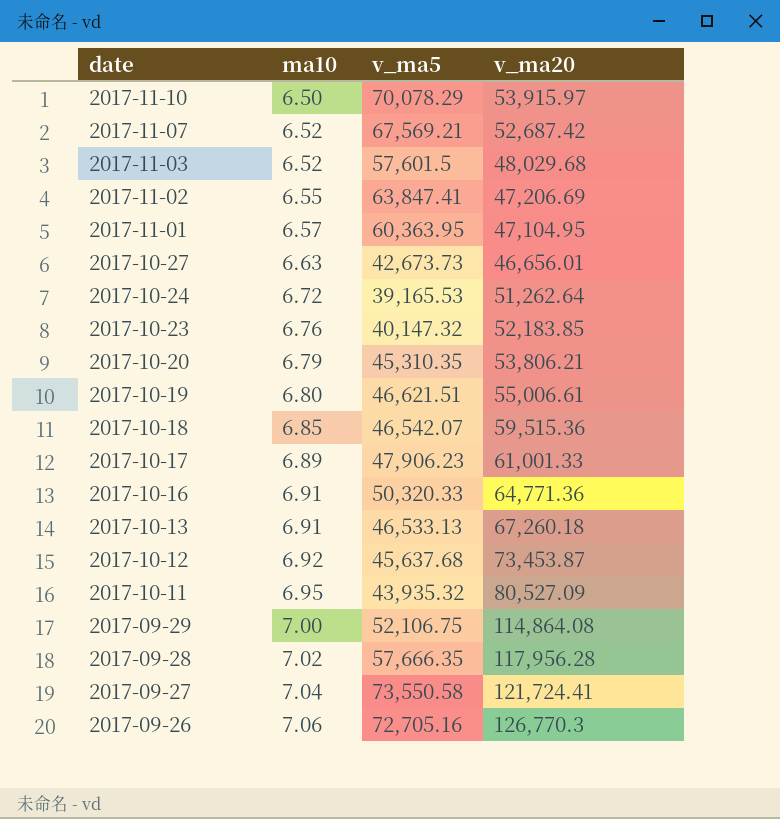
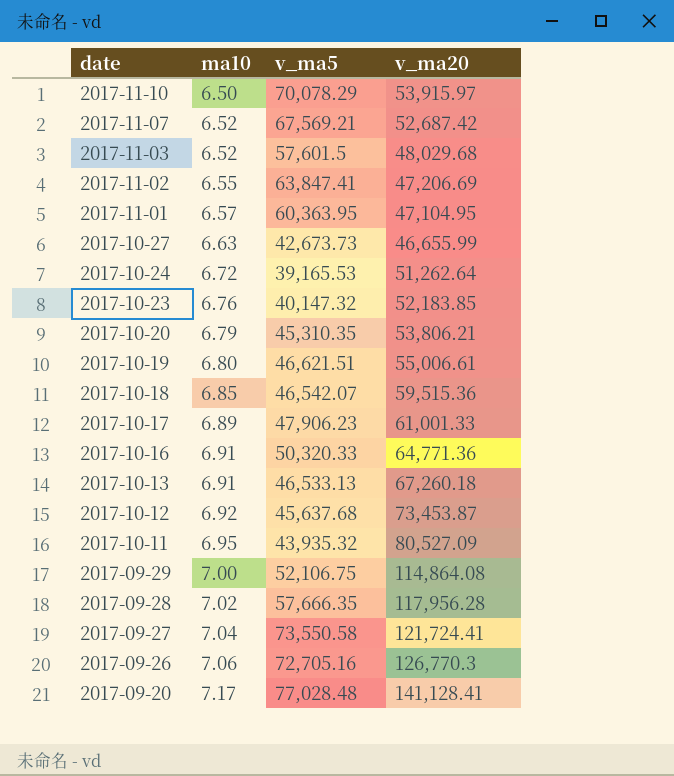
2017-10-27 | v_ma20: 46,656.01 -> 46,655.99
row 2017-09-20: none -> 7.17 | 77,028.48 | 141,128.41

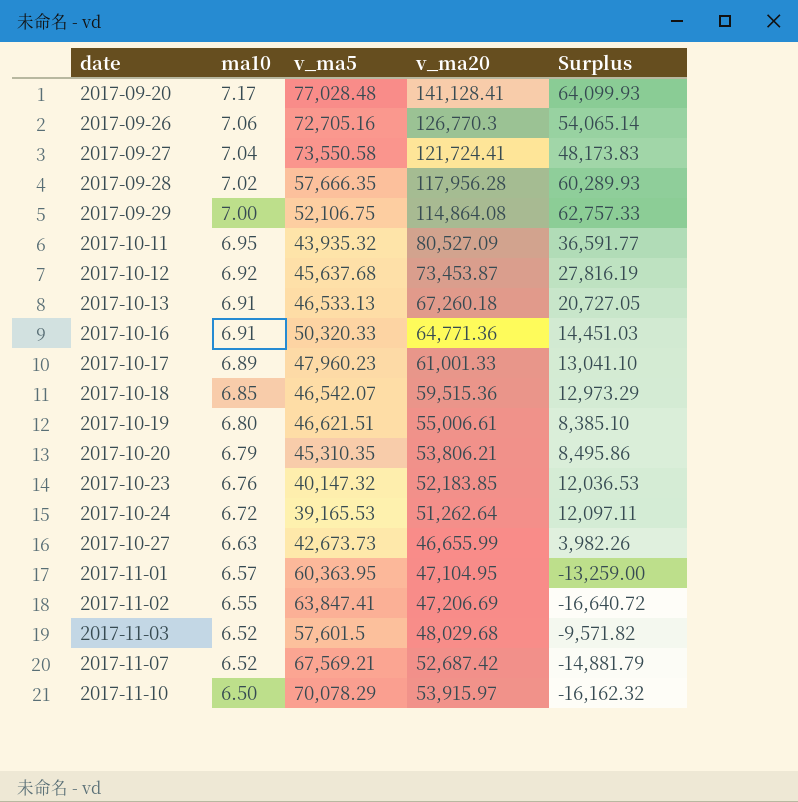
row order: date descending -> date ascending
column Surplus | formula: none -> [v_ma20] - [v_ma5]
2017-10-17 | v_ma5: 47,906.23 -> 47,960.23

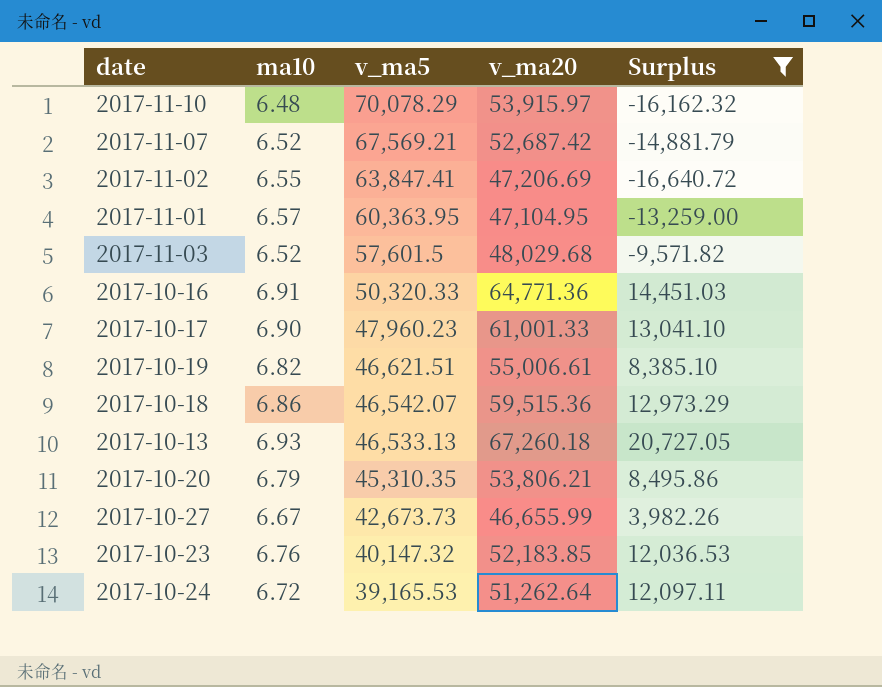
filter: none -> Surplus <= 20,727.05
row order: date ascending -> v_ma5 descending
2017-11-10 | ma10: 6.50 -> 6.48
2017-10-17 | ma10: 6.89 -> 6.90
2017-10-19 | ma10: 6.80 -> 6.82
2017-10-18 | ma10: 6.85 -> 6.86
2017-10-13 | ma10: 6.91 -> 6.93
2017-10-27 | ma10: 6.63 -> 6.67

